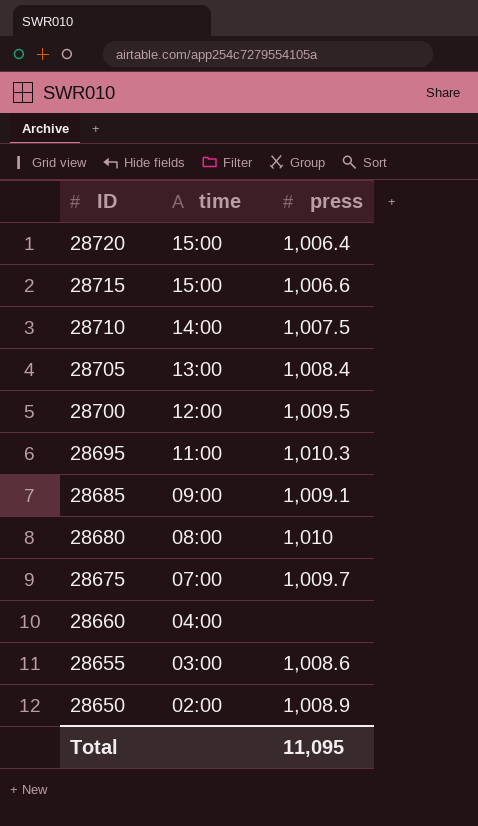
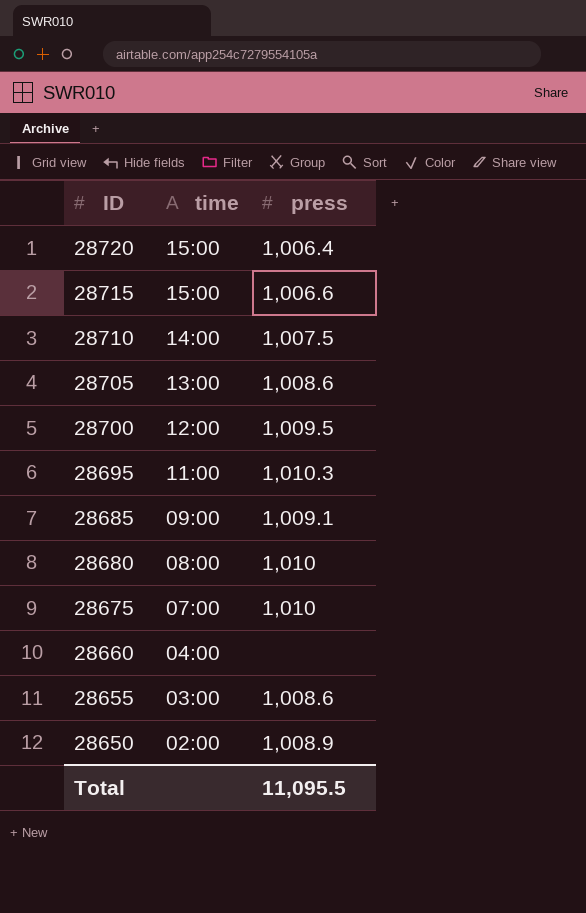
28705 | press: 1,008.4 -> 1,008.6
28675 | press: 1,009.7 -> 1,010
Total | press: 11,095 -> 11,095.5

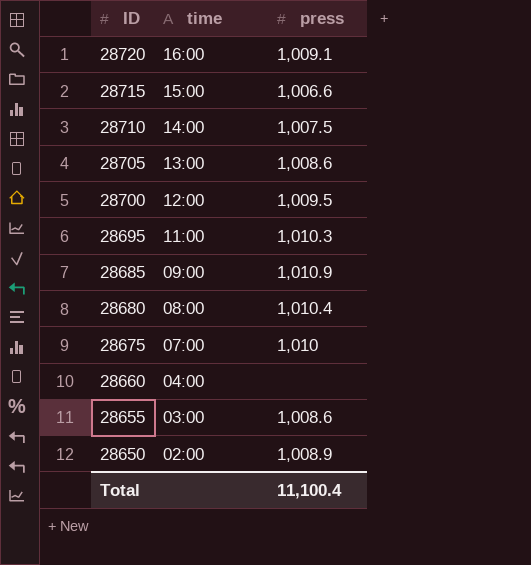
28720 | time: 15:00 -> 16:00
28720 | press: 1,006.4 -> 1,009.1
28685 | press: 1,009.1 -> 1,010.9
28680 | press: 1,010 -> 1,010.4
Total | press: 11,095.5 -> 11,100.4

